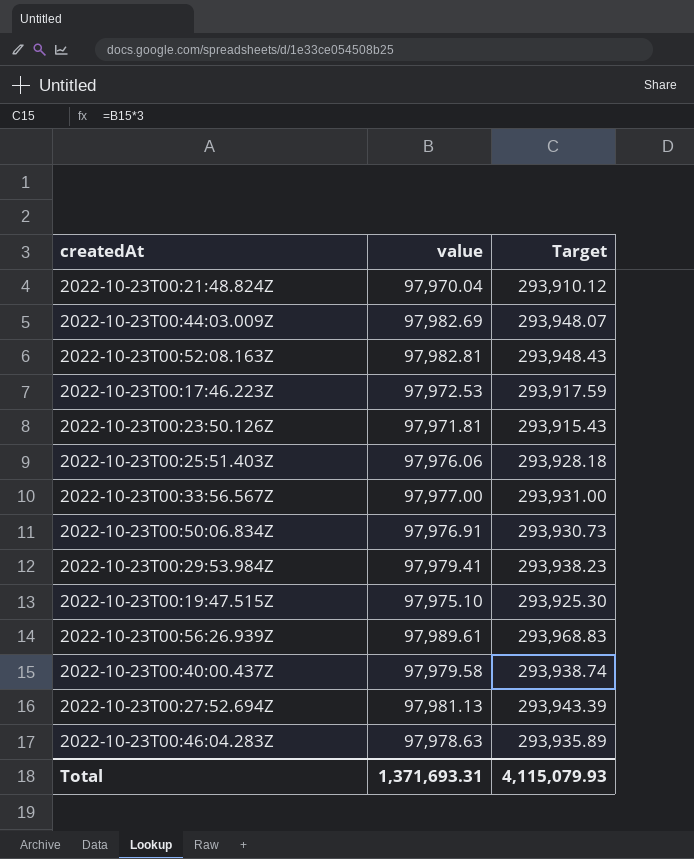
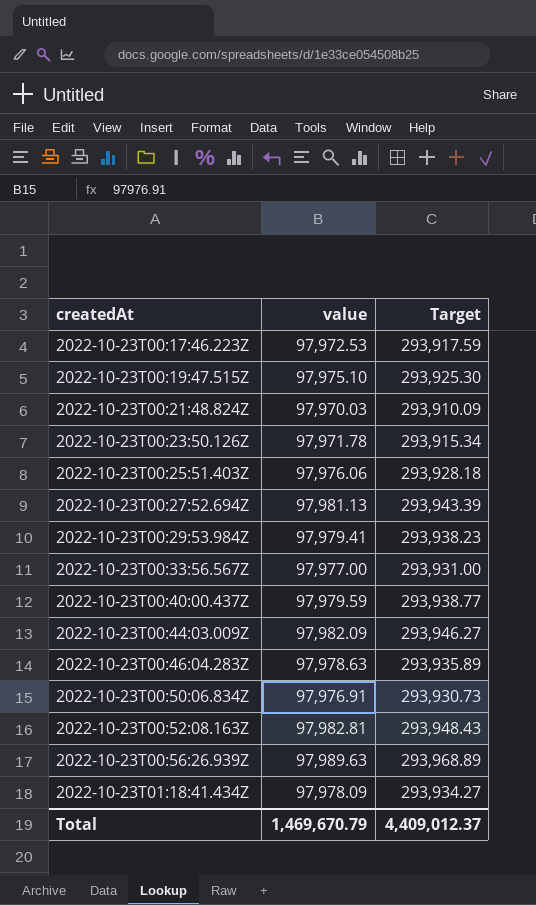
row order: none -> createdAt ascending
2022-10-23T00:21:48.824Z | value: 97,970.04 -> 97,970.03
2022-10-23T00:21:48.824Z | Target: 293,910.12 -> 293,910.09
2022-10-23T00:23:50.126Z | value: 97,971.81 -> 97,971.78
2022-10-23T00:23:50.126Z | Target: 293,915.43 -> 293,915.34
2022-10-23T00:40:00.437Z | value: 97,979.58 -> 97,979.59
2022-10-23T00:40:00.437Z | Target: 293,938.74 -> 293,938.77
2022-10-23T00:44:03.009Z | value: 97,982.69 -> 97,982.09
2022-10-23T00:44:03.009Z | Target: 293,948.07 -> 293,946.27
2022-10-23T00:56:26.939Z | value: 97,989.61 -> 97,989.63
2022-10-23T00:56:26.939Z | Target: 293,968.83 -> 293,968.89
row 2022-10-23T01:18:41.434Z: none -> 97,978.09 | 293,934.27
Total | value: 1,371,693.31 -> 1,469,670.79
Total | Target: 4,115,079.93 -> 4,409,012.37

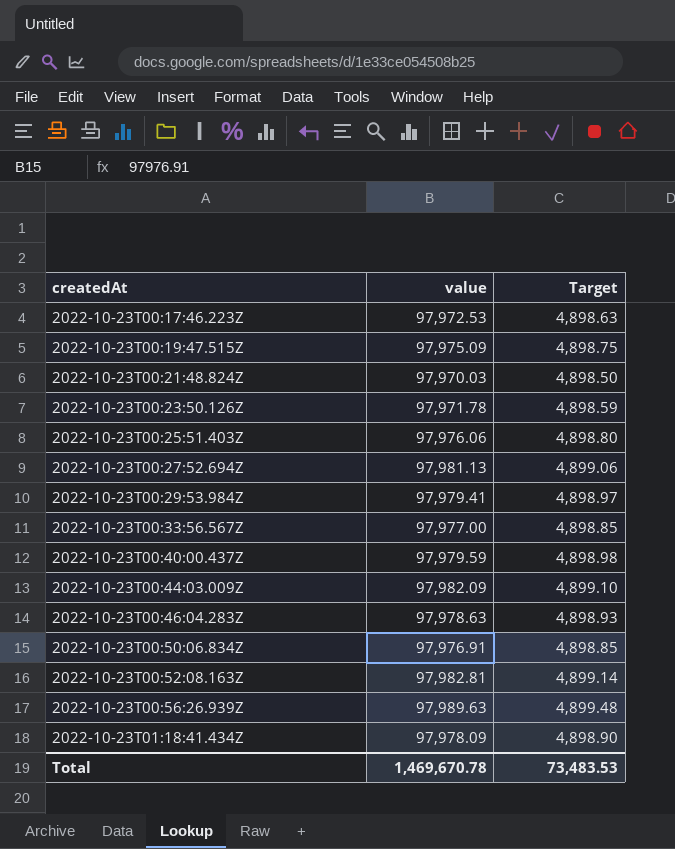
column Target | formula: [value] * 3 -> [value] * 0.05
2022-10-23T00:19:47.515Z | value: 97,975.10 -> 97,975.09
Total | value: 1,469,670.79 -> 1,469,670.78
Total | Target: 4,409,012.37 -> 73,483.53

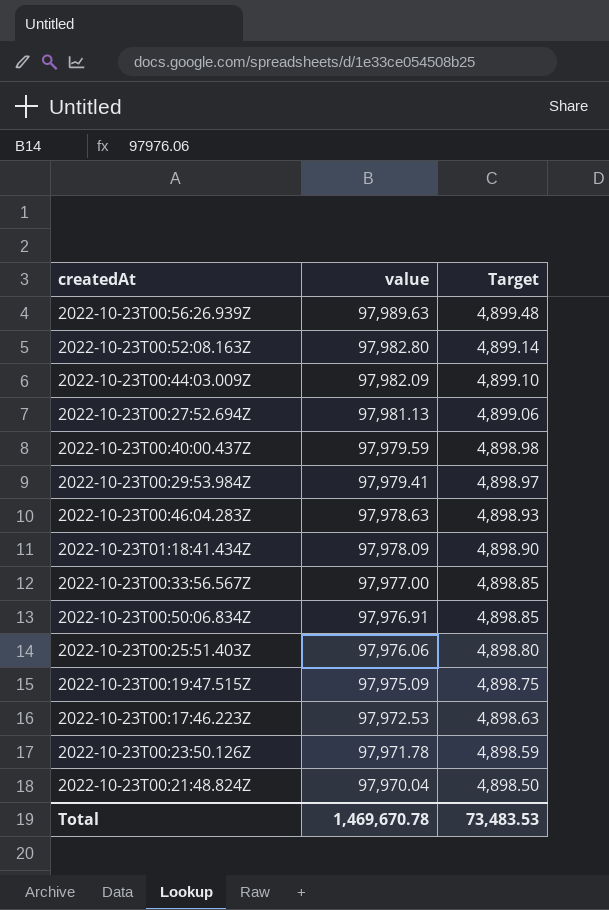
row order: createdAt ascending -> value descending
2022-10-23T00:52:08.163Z | value: 97,982.81 -> 97,982.80
2022-10-23T00:21:48.824Z | value: 97,970.03 -> 97,970.04

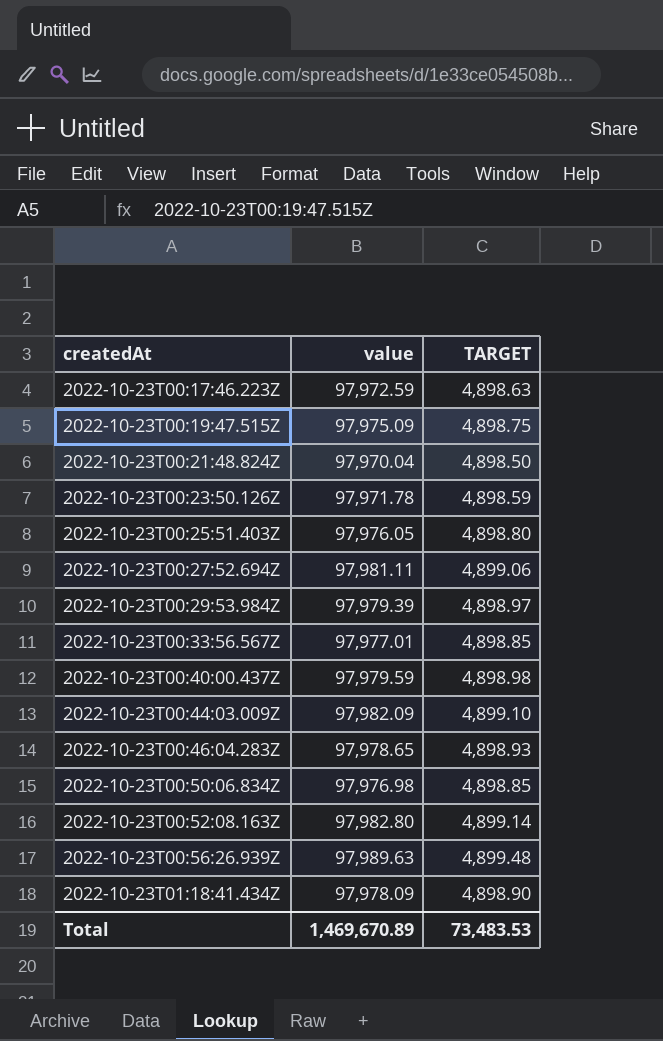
row order: value descending -> createdAt ascending
column name: Target -> TARGET
2022-10-23T00:17:46.223Z | value: 97,972.53 -> 97,972.59
2022-10-23T00:25:51.403Z | value: 97,976.06 -> 97,976.05
2022-10-23T00:27:52.694Z | value: 97,981.13 -> 97,981.11
2022-10-23T00:29:53.984Z | value: 97,979.41 -> 97,979.39
2022-10-23T00:33:56.567Z | value: 97,977.00 -> 97,977.01
2022-10-23T00:46:04.283Z | value: 97,978.63 -> 97,978.65
2022-10-23T00:50:06.834Z | value: 97,976.91 -> 97,976.98
Total | value: 1,469,670.78 -> 1,469,670.89

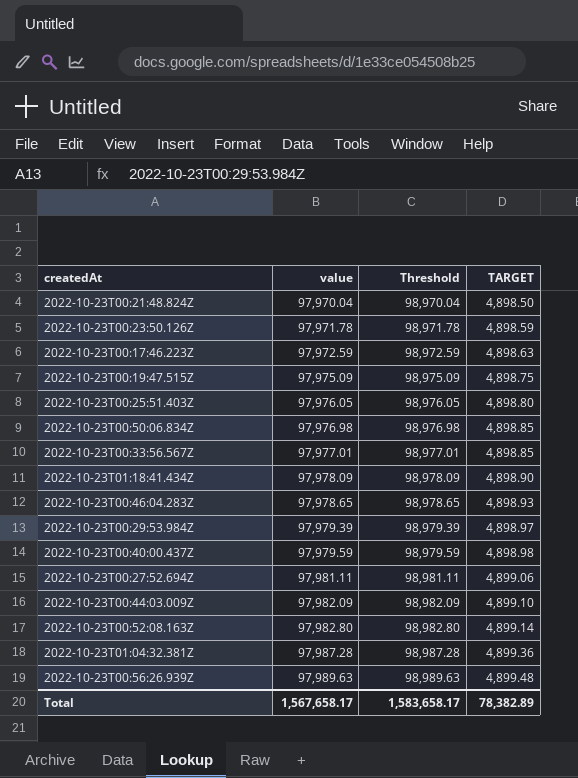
row order: createdAt ascending -> value ascending
column Threshold | formula: none -> [value] + 1000
row 2022-10-23T01:04:32.381Z: none -> 97,987.28 | 98,987.28 | 4,899.36
Total | value: 1,469,670.89 -> 1,567,658.17
Total | TARGET: 73,483.53 -> 78,382.89

